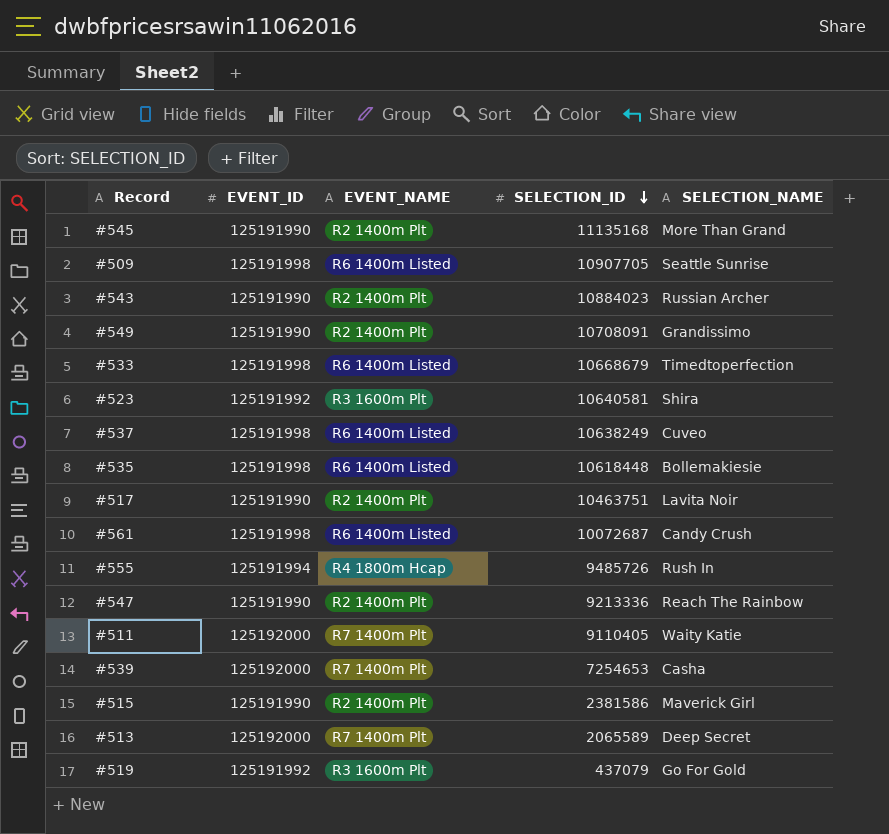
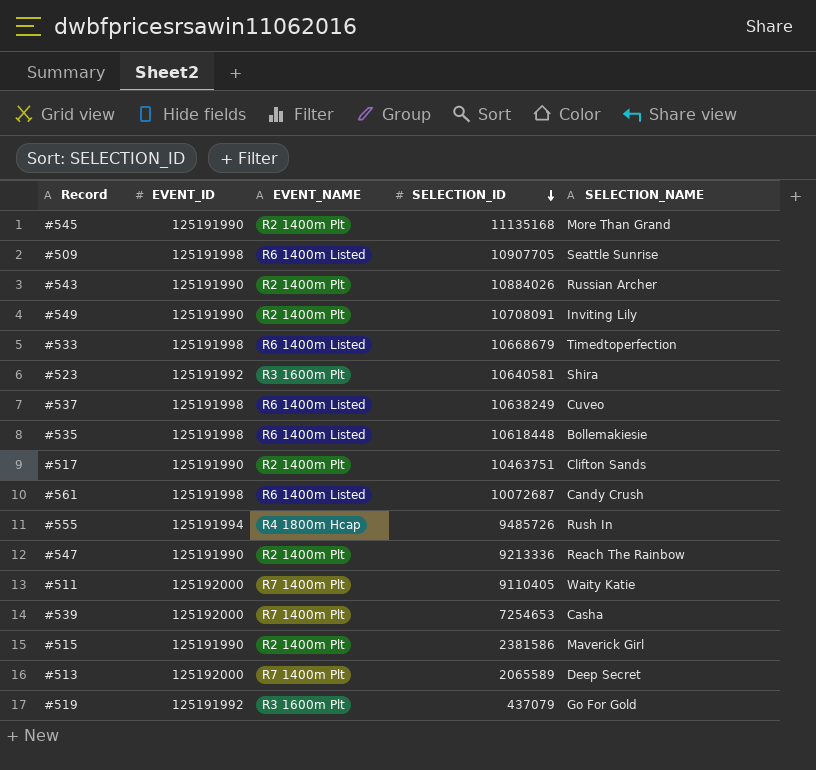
#543 | SELECTION_ID: 10884023 -> 10884026
#549 | SELECTION_NAME: Grandissimo -> Inviting Lily
#517 | SELECTION_NAME: Lavita Noir -> Clifton Sands

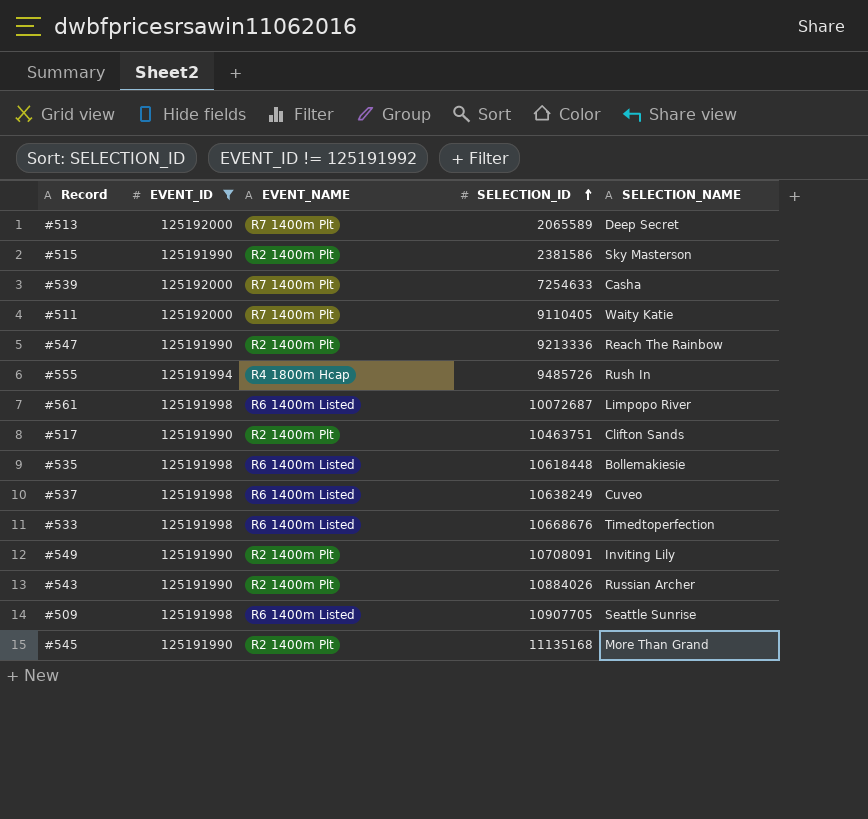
filter: none -> EVENT_ID != 125191992
row order: SELECTION_ID descending -> SELECTION_ID ascending
#515 | SELECTION_NAME: Maverick Girl -> Sky Masterson
#539 | SELECTION_ID: 7254653 -> 7254633
#561 | SELECTION_NAME: Candy Crush -> Limpopo River
#533 | SELECTION_ID: 10668679 -> 10668676

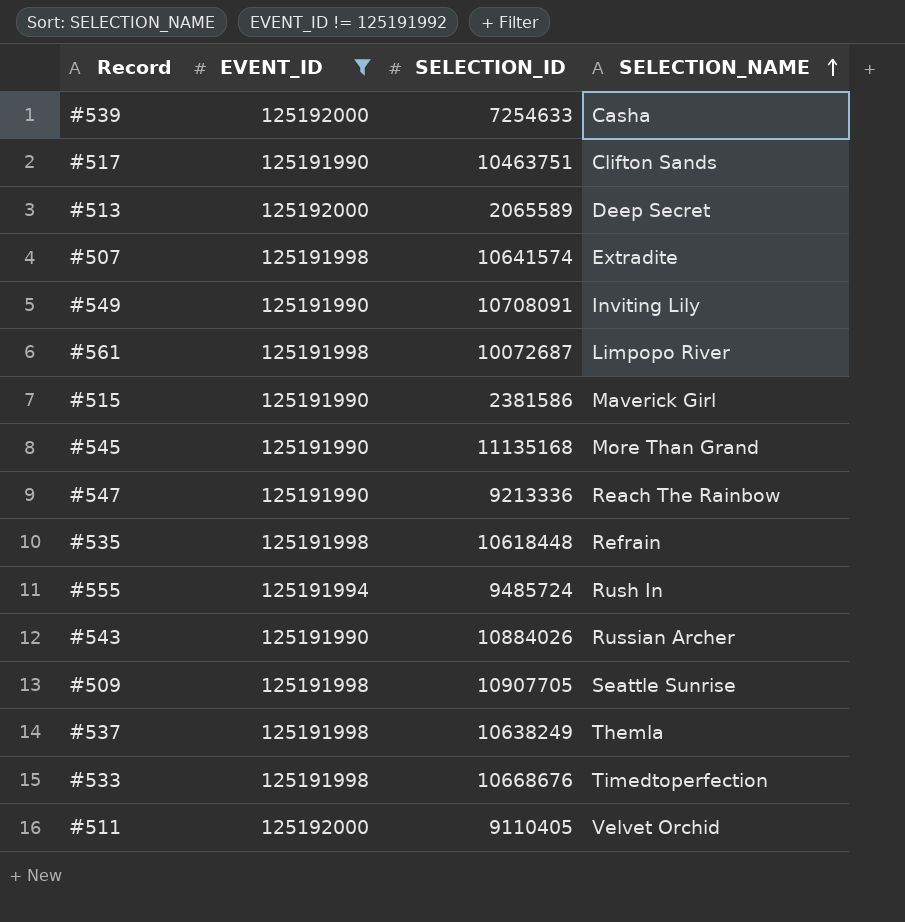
row order: SELECTION_ID ascending -> SELECTION_NAME ascending
column EVENT_NAME | position: 3 -> none
row #507: none -> 125191998 | 10641574 | Extradite
#515 | SELECTION_NAME: Sky Masterson -> Maverick Girl
#535 | SELECTION_NAME: Bollemakiesie -> Refrain
#555 | SELECTION_ID: 9485726 -> 9485724
#537 | SELECTION_NAME: Cuveo -> Themla
#511 | SELECTION_NAME: Waity Katie -> Velvet Orchid

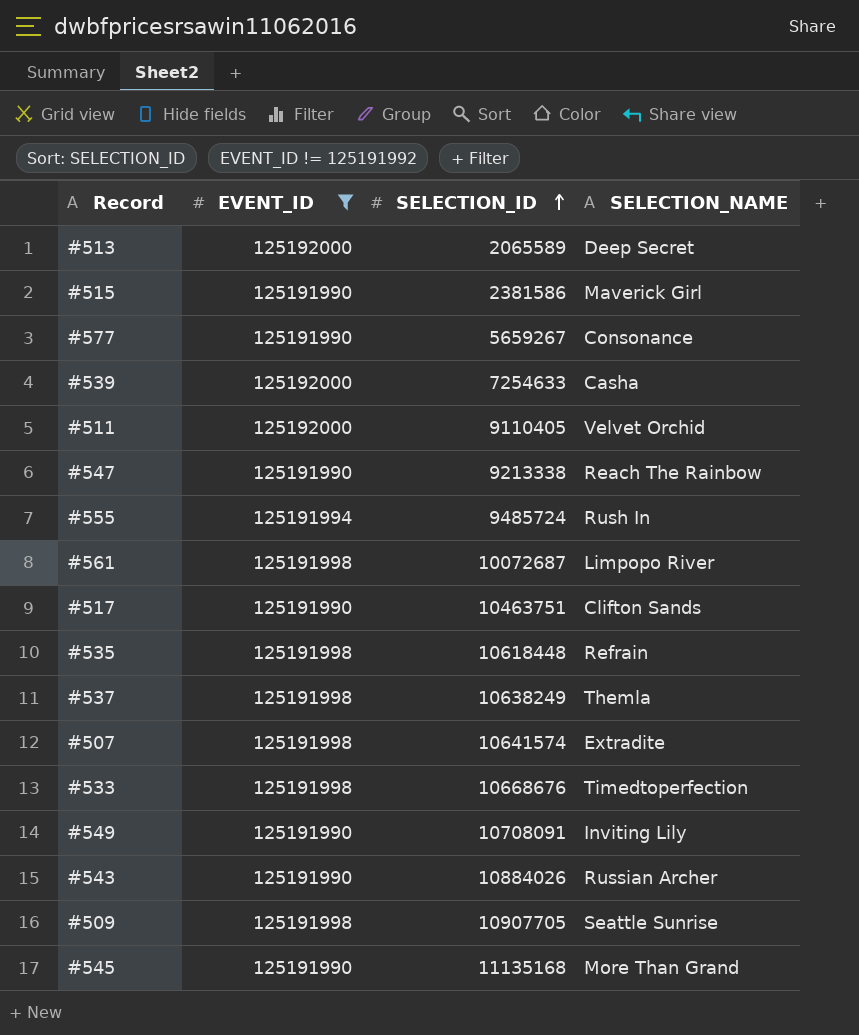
row order: SELECTION_NAME ascending -> SELECTION_ID ascending
row #577: none -> 125191990 | 5659267 | Consonance
#547 | SELECTION_ID: 9213336 -> 9213338

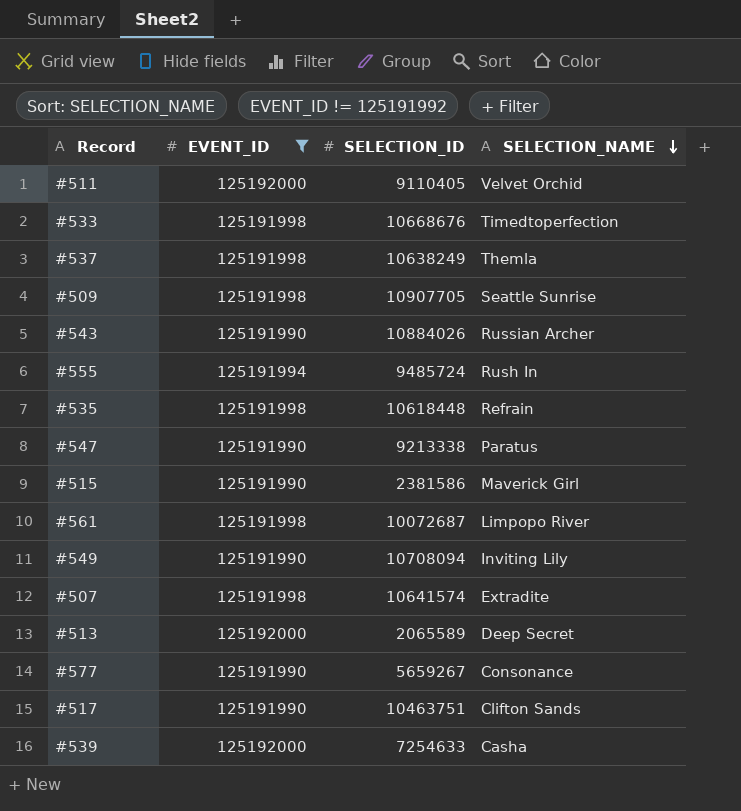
row order: SELECTION_ID ascending -> SELECTION_NAME descending
row #545: 125191990 | 11135168 | More Than Grand -> none
#547 | SELECTION_NAME: Reach The Rainbow -> Paratus
#549 | SELECTION_ID: 10708091 -> 10708094

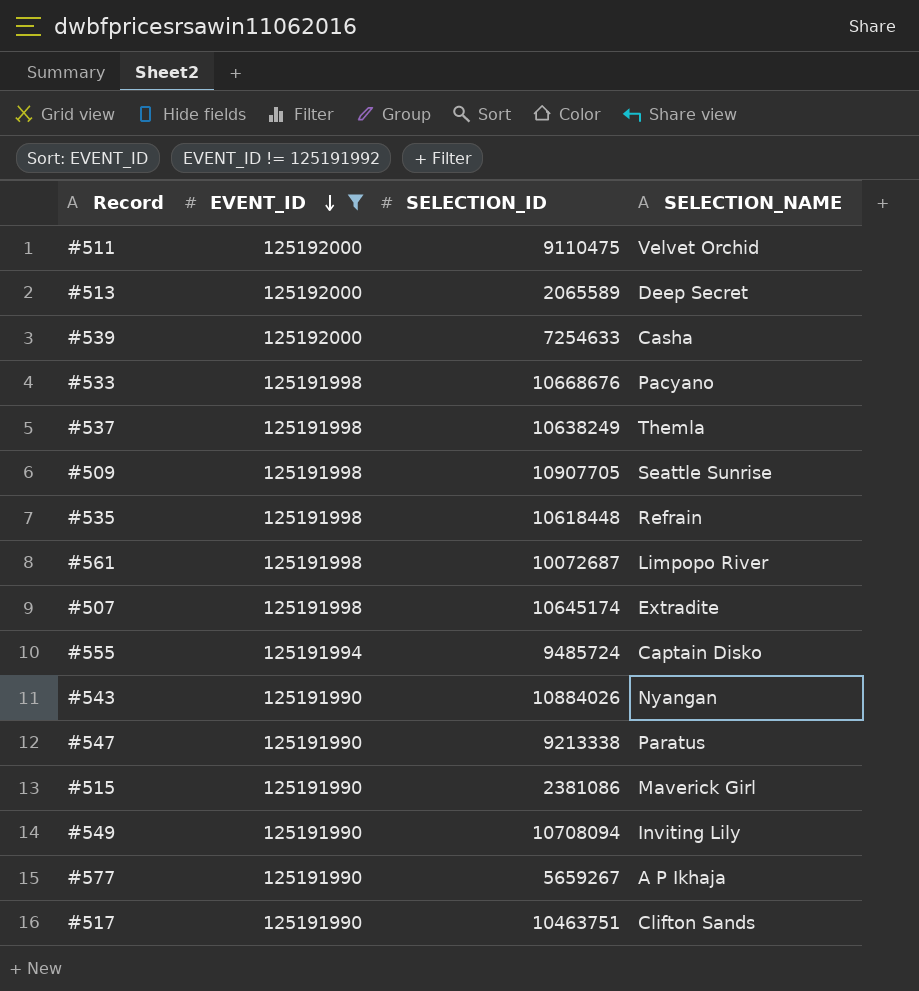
row order: SELECTION_NAME descending -> EVENT_ID descending
#511 | SELECTION_ID: 9110405 -> 9110475
#533 | SELECTION_NAME: Timedtoperfection -> Pacyano
#507 | SELECTION_ID: 10641574 -> 10645174
#555 | SELECTION_NAME: Rush In -> Captain Disko
#543 | SELECTION_NAME: Russian Archer -> Nyangan
#515 | SELECTION_ID: 2381586 -> 2381086
#577 | SELECTION_NAME: Consonance -> A P Ikhaja

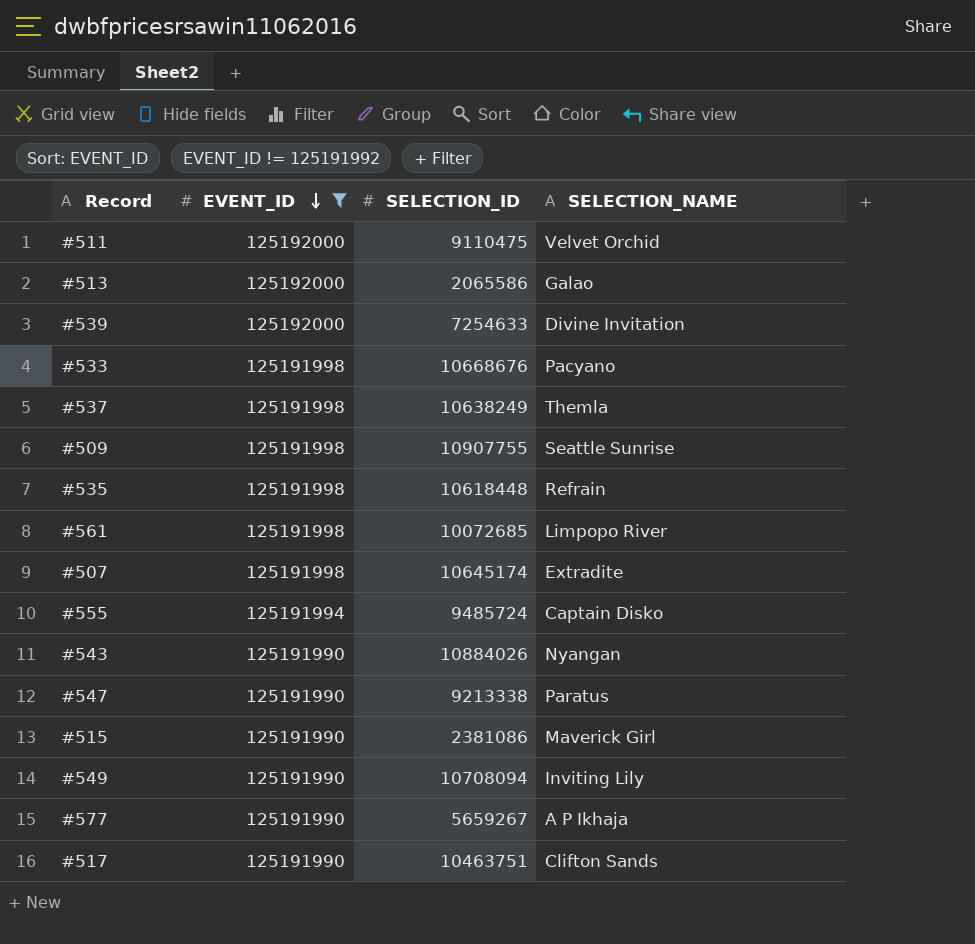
#513 | SELECTION_ID: 2065589 -> 2065586
#513 | SELECTION_NAME: Deep Secret -> Galao
#539 | SELECTION_NAME: Casha -> Divine Invitation
#509 | SELECTION_ID: 10907705 -> 10907755
#561 | SELECTION_ID: 10072687 -> 10072685

